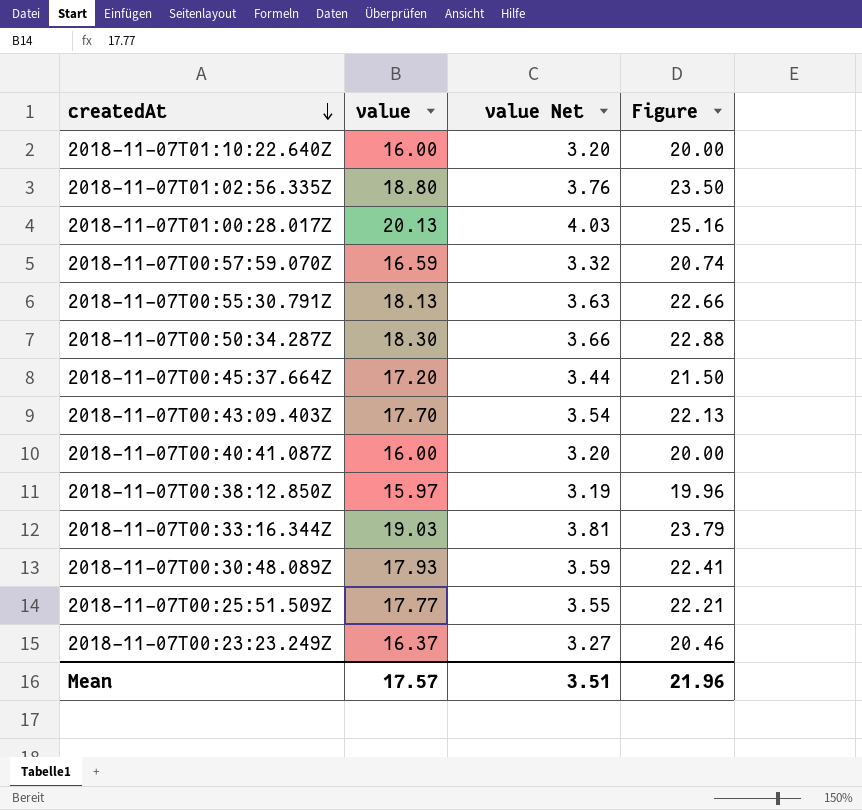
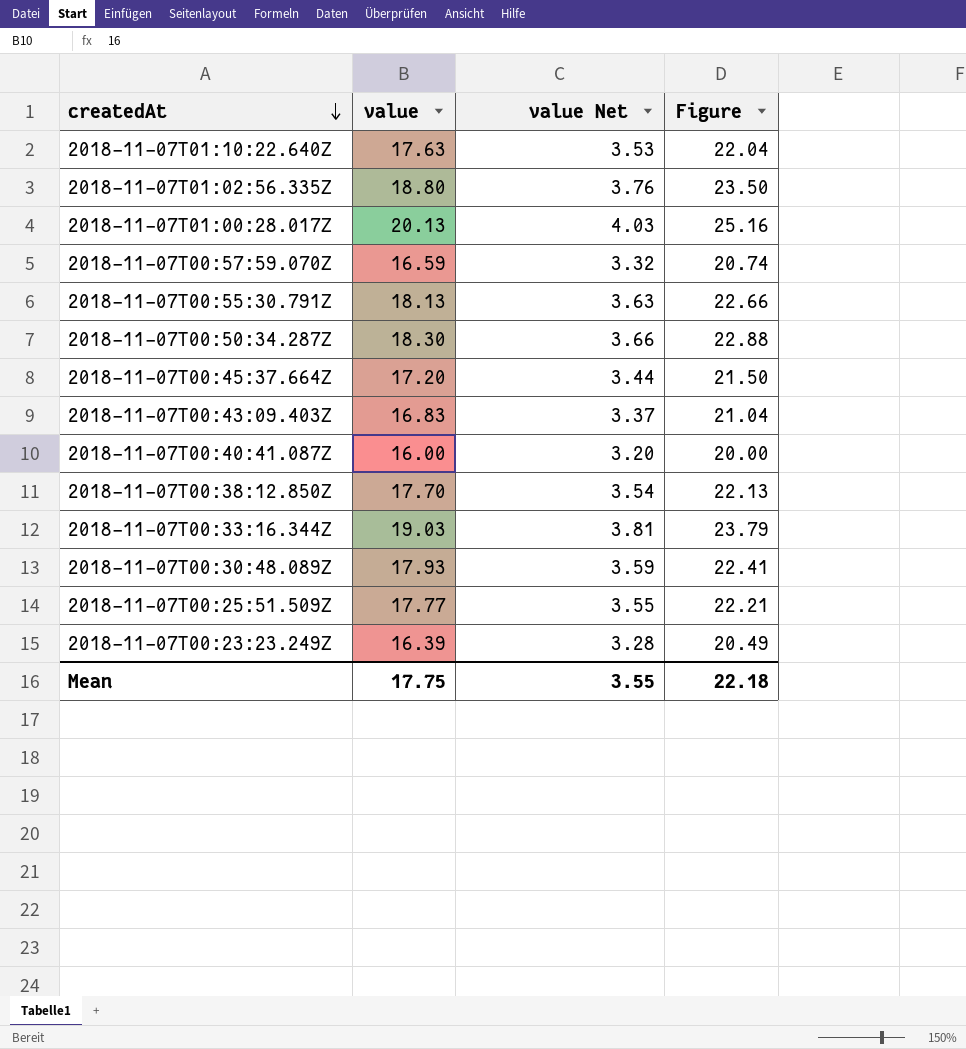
2018-11-07T01:10:22.640Z | value: 16.00 -> 17.63
2018-11-07T01:10:22.640Z | value Net: 3.20 -> 3.53
2018-11-07T01:10:22.640Z | Figure: 20.00 -> 22.04
2018-11-07T00:43:09.403Z | value: 17.70 -> 16.83
2018-11-07T00:43:09.403Z | value Net: 3.54 -> 3.37
2018-11-07T00:43:09.403Z | Figure: 22.13 -> 21.04
2018-11-07T00:38:12.850Z | value: 15.97 -> 17.70
2018-11-07T00:38:12.850Z | value Net: 3.19 -> 3.54
2018-11-07T00:38:12.850Z | Figure: 19.96 -> 22.13
2018-11-07T00:23:23.249Z | value: 16.37 -> 16.39
2018-11-07T00:23:23.249Z | value Net: 3.27 -> 3.28
2018-11-07T00:23:23.249Z | Figure: 20.46 -> 20.49
Mean | value: 17.57 -> 17.75
Mean | value Net: 3.51 -> 3.55
Mean | Figure: 21.96 -> 22.18

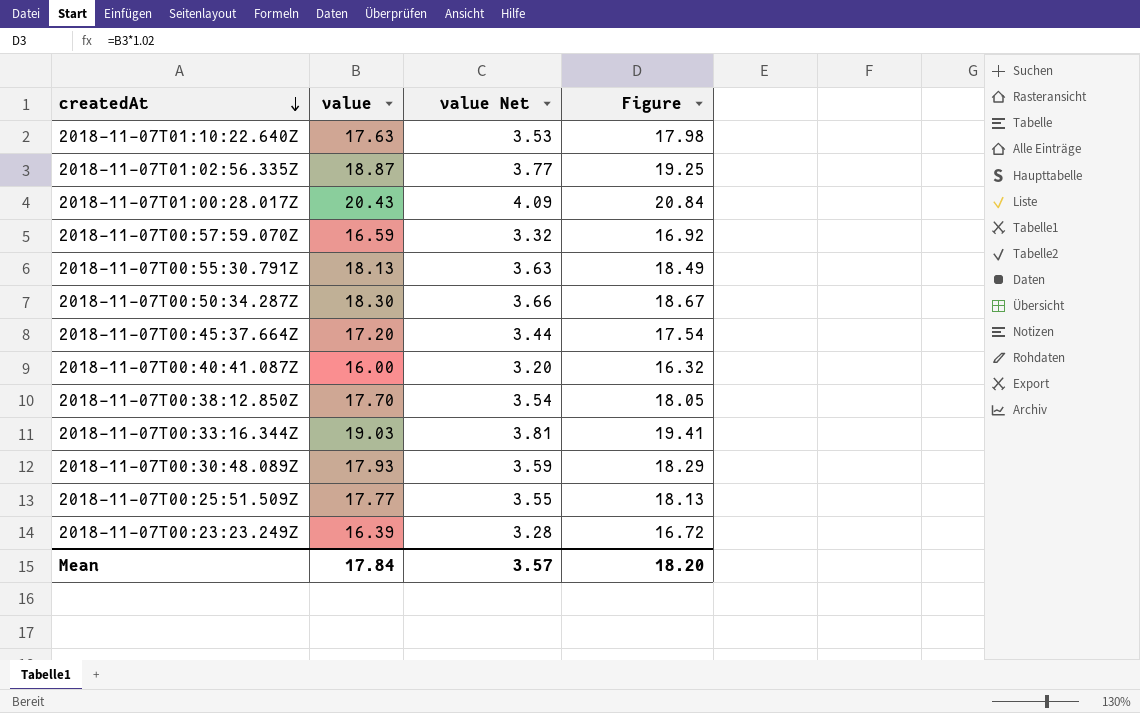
column Figure | formula: [value] * 1.25 -> [value] * 1.02
row 2018-11-07T00:43:09.403Z: 16.83 | 3.37 | 21.04 -> none
2018-11-07T01:02:56.335Z | value: 18.80 -> 18.87
2018-11-07T01:02:56.335Z | value Net: 3.76 -> 3.77
2018-11-07T01:00:28.017Z | value: 20.13 -> 20.43
2018-11-07T01:00:28.017Z | value Net: 4.03 -> 4.09
Mean | value: 17.75 -> 17.84
Mean | value Net: 3.55 -> 3.57
Mean | Figure: 22.18 -> 18.20

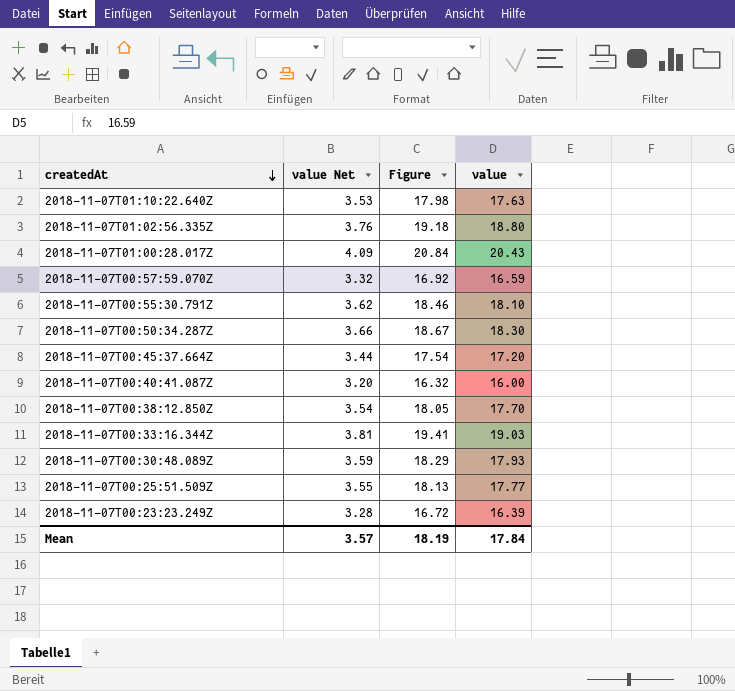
column value | position: 2 -> 4
2018-11-07T01:02:56.335Z | value Net: 3.77 -> 3.76
2018-11-07T01:02:56.335Z | Figure: 19.25 -> 19.18
2018-11-07T01:02:56.335Z | value: 18.87 -> 18.80
2018-11-07T00:55:30.791Z | value Net: 3.63 -> 3.62
2018-11-07T00:55:30.791Z | Figure: 18.49 -> 18.46
2018-11-07T00:55:30.791Z | value: 18.13 -> 18.10
Mean | Figure: 18.20 -> 18.19

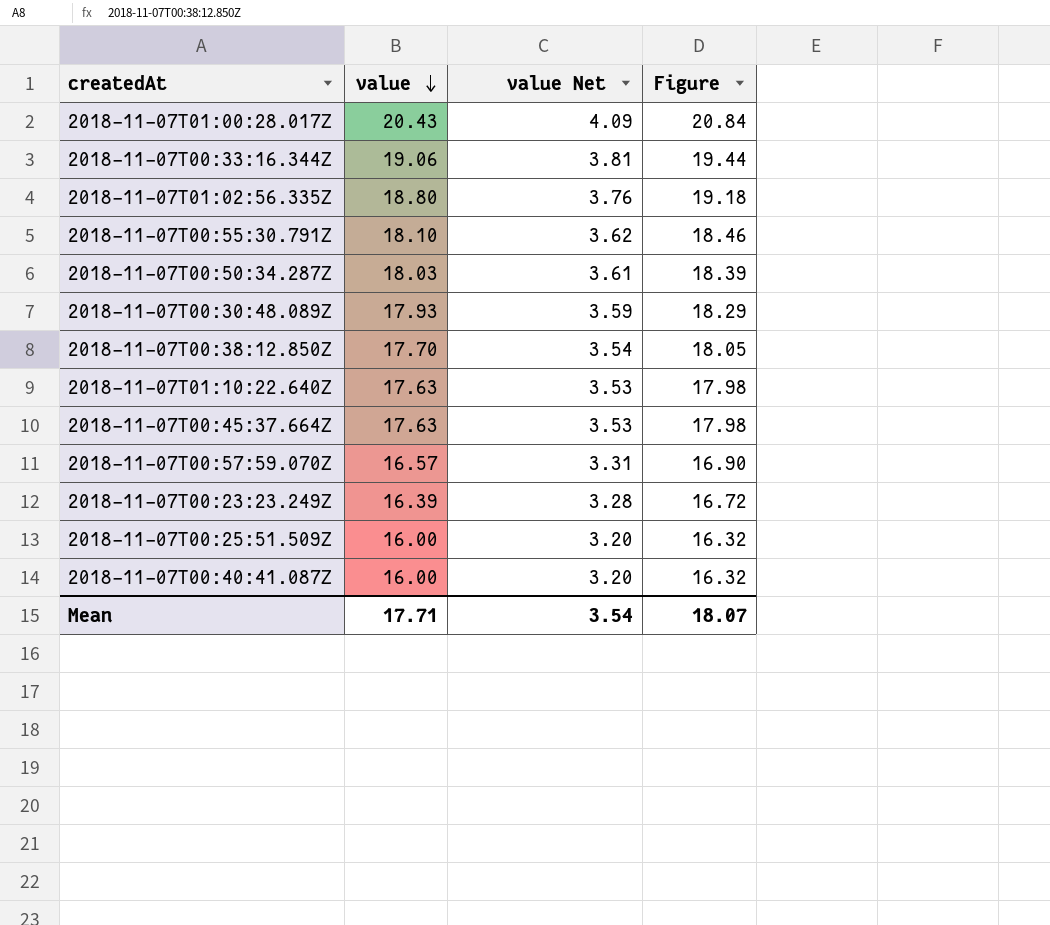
row order: createdAt descending -> value descending
column value | position: 4 -> 2
2018-11-07T00:33:16.344Z | value: 19.03 -> 19.06
2018-11-07T00:33:16.344Z | Figure: 19.41 -> 19.44
2018-11-07T00:50:34.287Z | value: 18.30 -> 18.03
2018-11-07T00:50:34.287Z | value Net: 3.66 -> 3.61
2018-11-07T00:50:34.287Z | Figure: 18.67 -> 18.39
2018-11-07T00:45:37.664Z | value: 17.20 -> 17.63
2018-11-07T00:45:37.664Z | value Net: 3.44 -> 3.53
2018-11-07T00:45:37.664Z | Figure: 17.54 -> 17.98
2018-11-07T00:57:59.070Z | value: 16.59 -> 16.57
2018-11-07T00:57:59.070Z | value Net: 3.32 -> 3.31
2018-11-07T00:57:59.070Z | Figure: 16.92 -> 16.90
2018-11-07T00:25:51.509Z | value: 17.77 -> 16.00
2018-11-07T00:25:51.509Z | value Net: 3.55 -> 3.20
2018-11-07T00:25:51.509Z | Figure: 18.13 -> 16.32
Mean | value: 17.84 -> 17.71
Mean | value Net: 3.57 -> 3.54
Mean | Figure: 18.19 -> 18.07

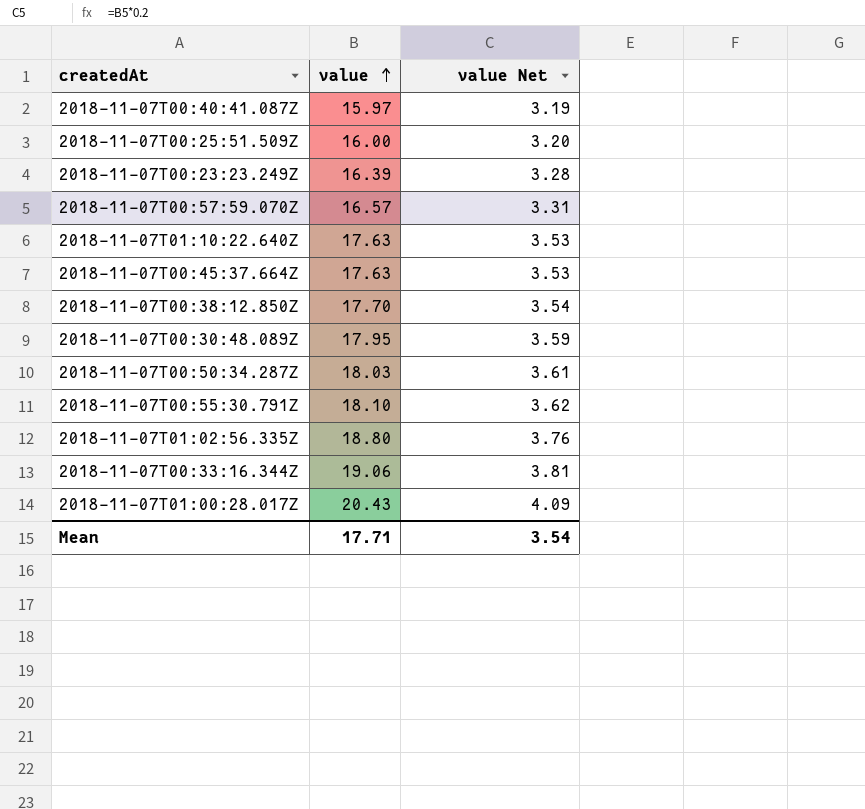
row order: value descending -> value ascending
column Figure | formula: [value] * 1.02 -> none
2018-11-07T00:40:41.087Z | value: 16.00 -> 15.97
2018-11-07T00:40:41.087Z | value Net: 3.20 -> 3.19
2018-11-07T00:30:48.089Z | value: 17.93 -> 17.95

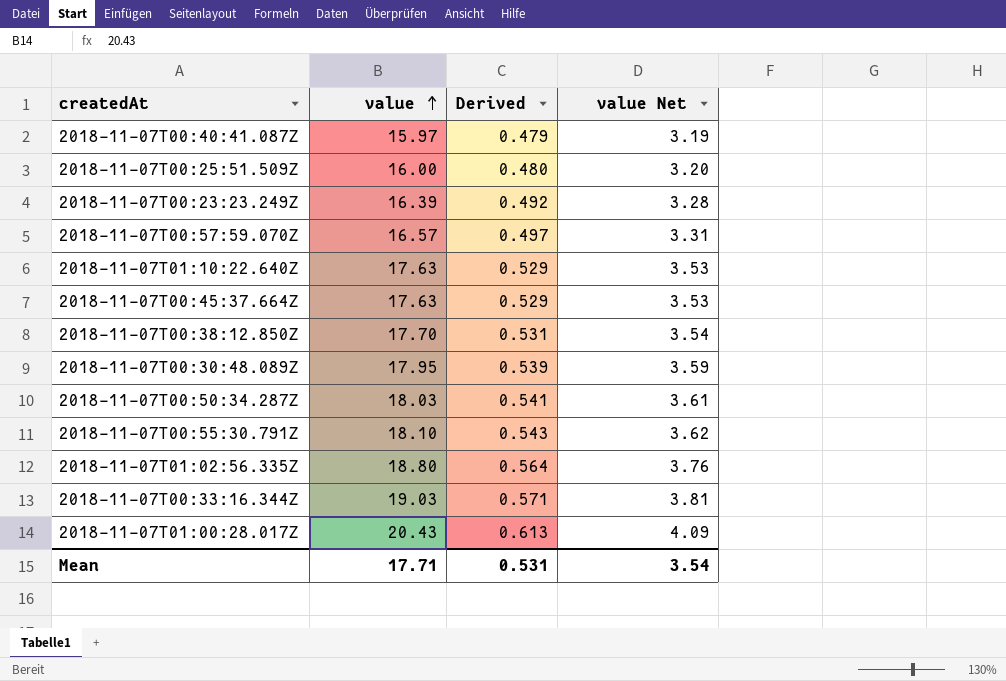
column Derived | formula: none -> [value] * 0.03
2018-11-07T00:33:16.344Z | value: 19.06 -> 19.03

